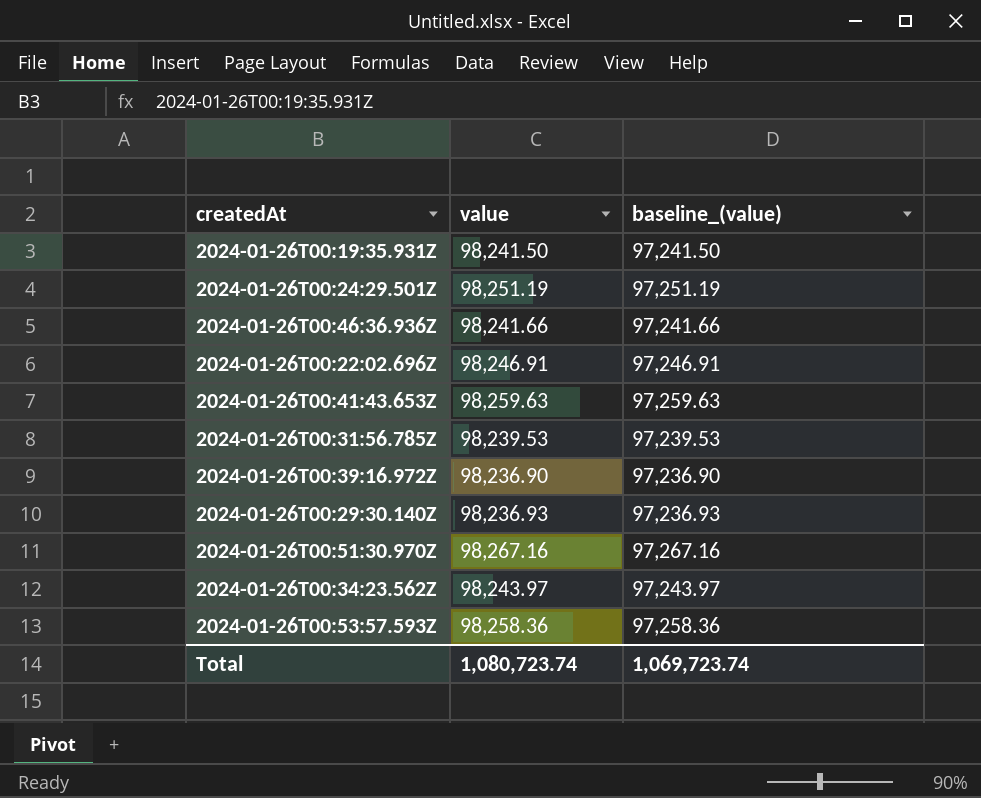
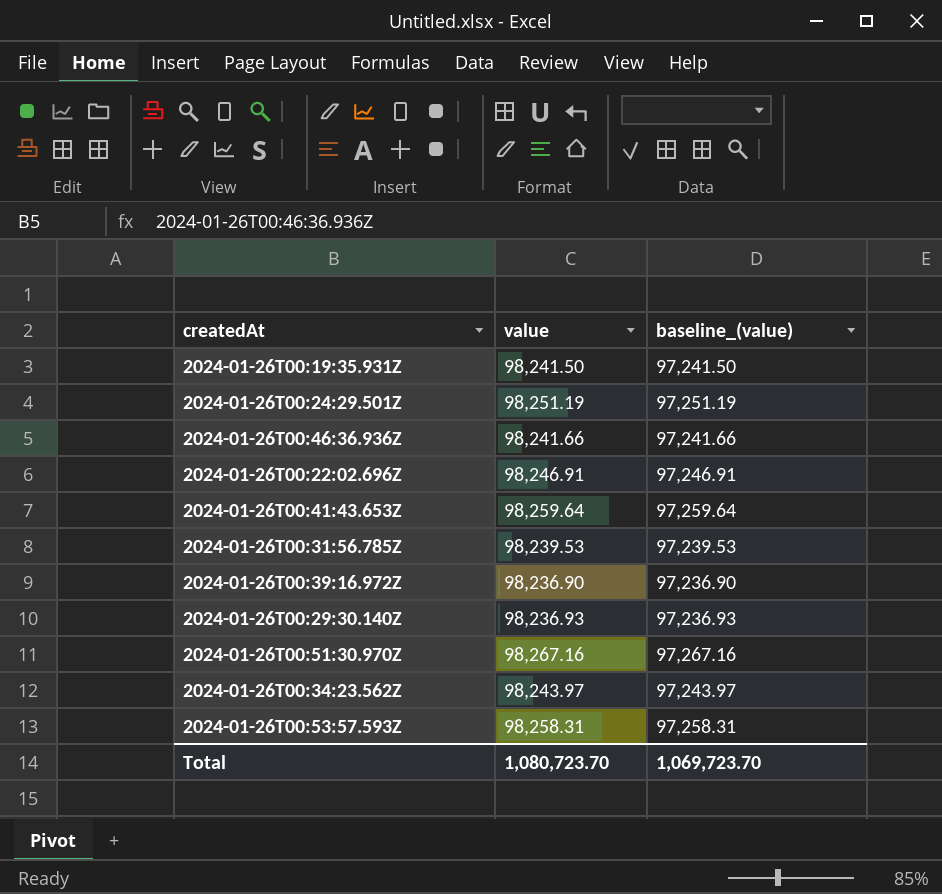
2024-01-26T00:41:43.653Z | value: 98,259.63 -> 98,259.64
2024-01-26T00:41:43.653Z | baseline_(value): 97,259.63 -> 97,259.64
2024-01-26T00:53:57.593Z | value: 98,258.36 -> 98,258.31
2024-01-26T00:53:57.593Z | baseline_(value): 97,258.36 -> 97,258.31
Total | value: 1,080,723.74 -> 1,080,723.70
Total | baseline_(value): 1,069,723.74 -> 1,069,723.70

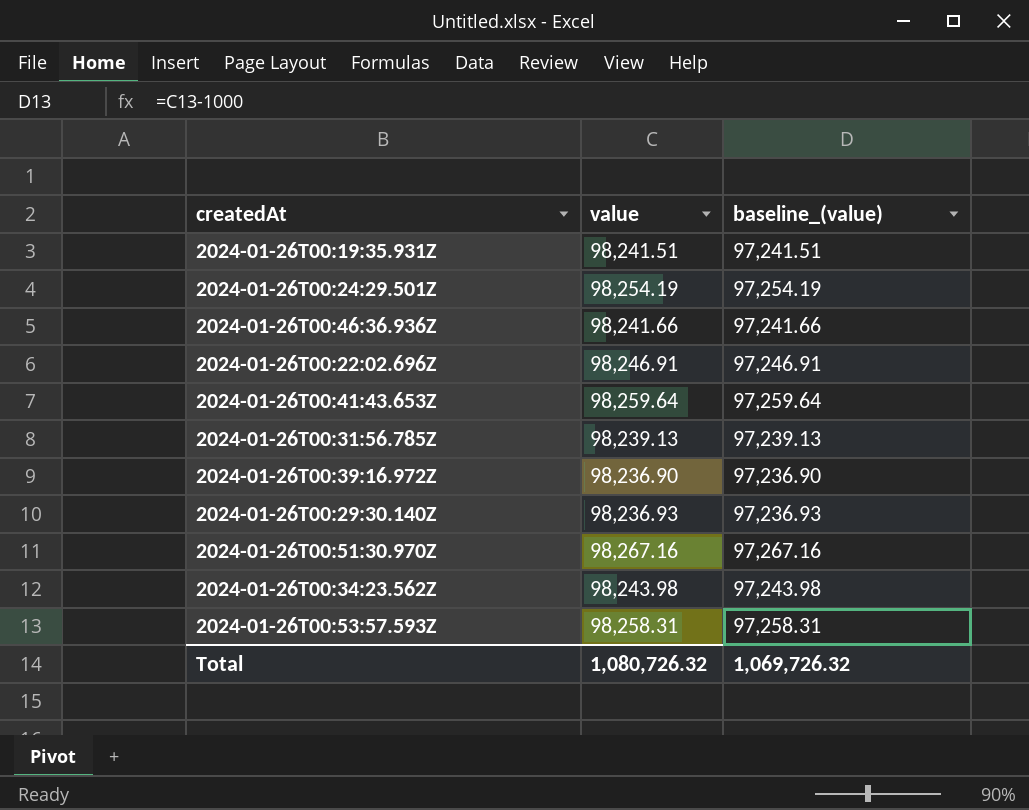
2024-01-26T00:19:35.931Z | value: 98,241.50 -> 98,241.51
2024-01-26T00:19:35.931Z | baseline_(value): 97,241.50 -> 97,241.51
2024-01-26T00:24:29.501Z | value: 98,251.19 -> 98,254.19
2024-01-26T00:24:29.501Z | baseline_(value): 97,251.19 -> 97,254.19
2024-01-26T00:31:56.785Z | value: 98,239.53 -> 98,239.13
2024-01-26T00:31:56.785Z | baseline_(value): 97,239.53 -> 97,239.13
2024-01-26T00:34:23.562Z | value: 98,243.97 -> 98,243.98
2024-01-26T00:34:23.562Z | baseline_(value): 97,243.97 -> 97,243.98
Total | value: 1,080,723.70 -> 1,080,726.32
Total | baseline_(value): 1,069,723.70 -> 1,069,726.32

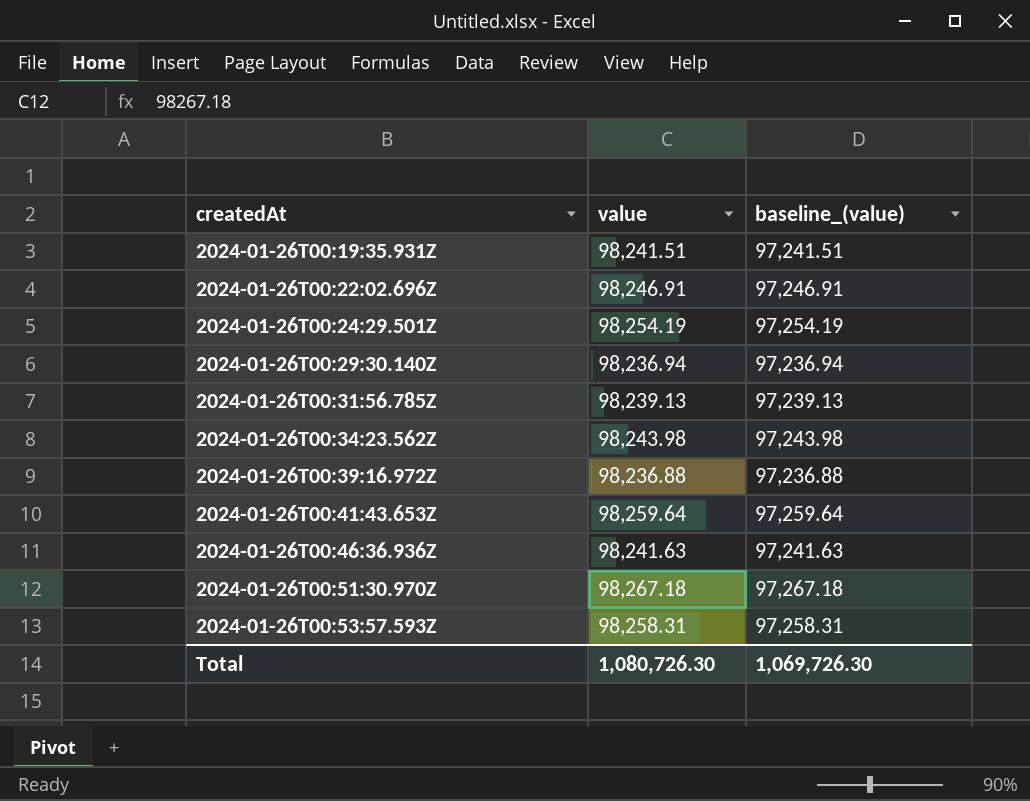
row order: none -> createdAt ascending
2024-01-26T00:29:30.140Z | value: 98,236.93 -> 98,236.94
2024-01-26T00:29:30.140Z | baseline_(value): 97,236.93 -> 97,236.94
2024-01-26T00:39:16.972Z | value: 98,236.90 -> 98,236.88
2024-01-26T00:39:16.972Z | baseline_(value): 97,236.90 -> 97,236.88
2024-01-26T00:46:36.936Z | value: 98,241.66 -> 98,241.63
2024-01-26T00:46:36.936Z | baseline_(value): 97,241.66 -> 97,241.63
2024-01-26T00:51:30.970Z | value: 98,267.16 -> 98,267.18
2024-01-26T00:51:30.970Z | baseline_(value): 97,267.16 -> 97,267.18
Total | value: 1,080,726.32 -> 1,080,726.30
Total | baseline_(value): 1,069,726.32 -> 1,069,726.30

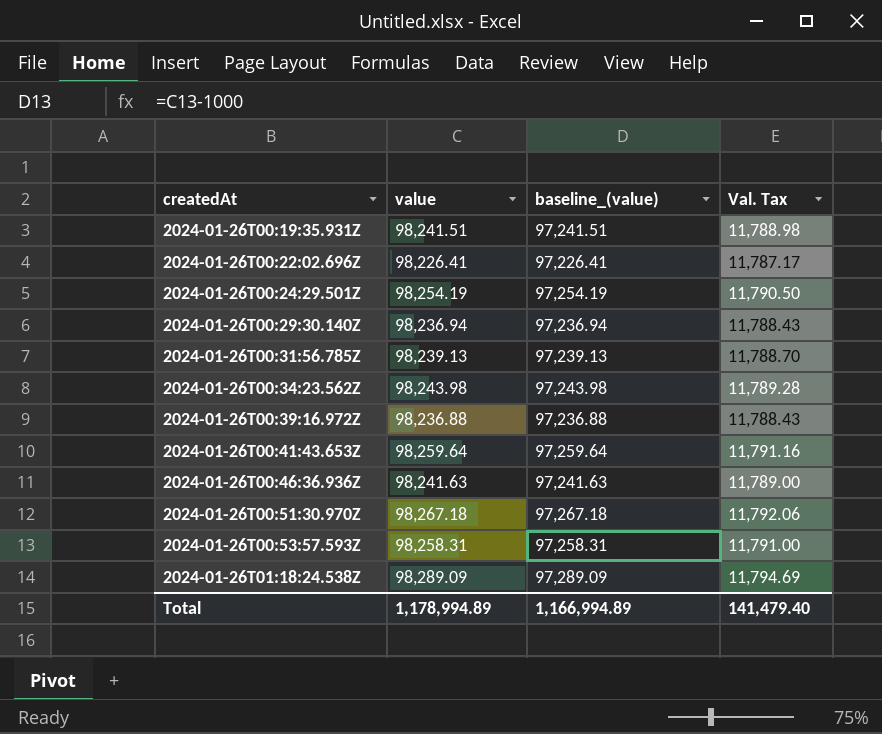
column Val. Tax | formula: none -> [value] * 0.12
2024-01-26T00:22:02.696Z | value: 98,246.91 -> 98,226.41
2024-01-26T00:22:02.696Z | baseline_(value): 97,246.91 -> 97,226.41
row 2024-01-26T01:18:24.538Z: none -> 98,289.09 | 97,289.09 | 11,794.69
Total | value: 1,080,726.30 -> 1,178,994.89
Total | baseline_(value): 1,069,726.30 -> 1,166,994.89

